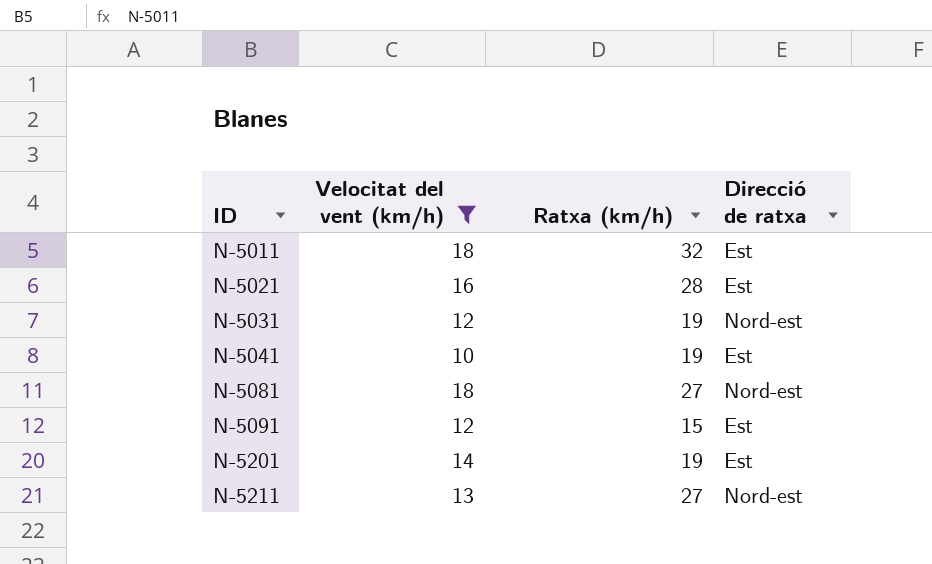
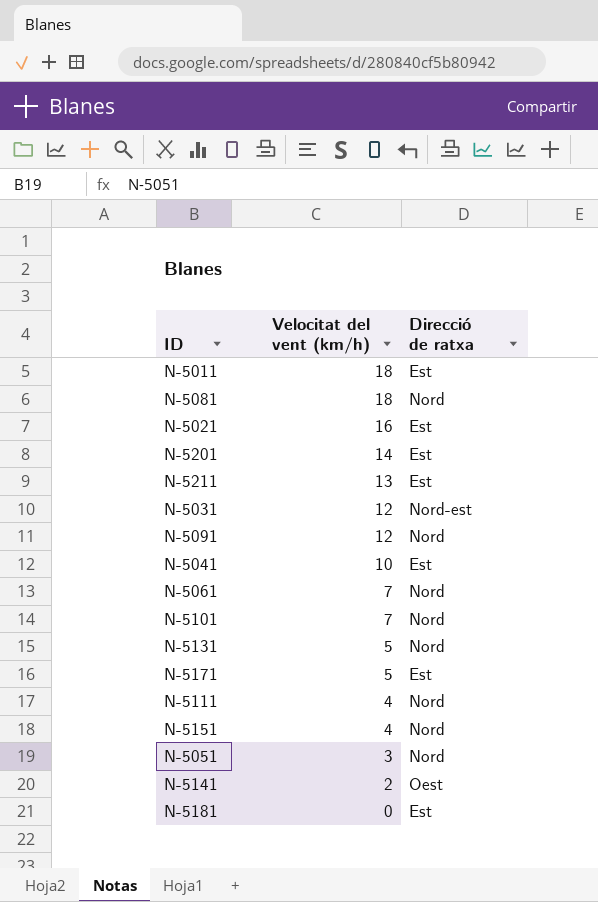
filter: Velocitat del vent (km/h) >= 10 -> none
row order: ID ascending -> Velocitat del vent (km/h) descending
column Ratxa (km/h) | position: 3 -> none
N-5081 | Direcció de ratxa: Nord-est -> Nord
N-5211 | Direcció de ratxa: Nord-est -> Est
N-5091 | Direcció de ratxa: Est -> Nord

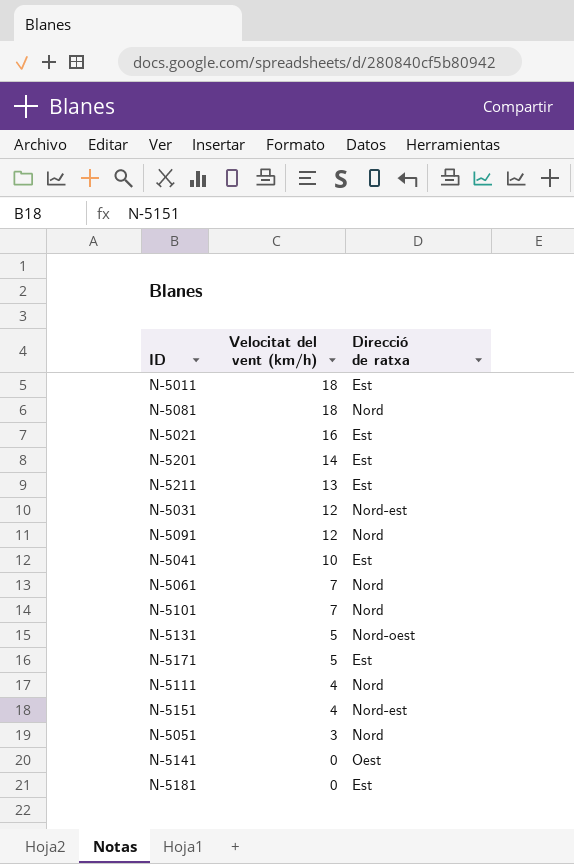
N-5131 | Direcció de ratxa: Nord -> Nord-oest
N-5151 | Direcció de ratxa: Nord -> Nord-est
N-5141 | Velocitat del vent (km/h): 2 -> 0

